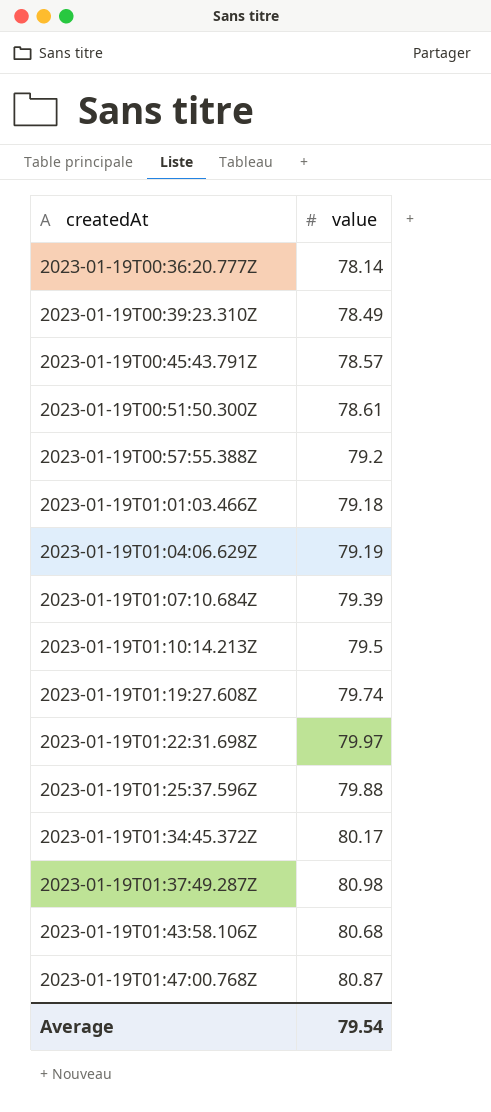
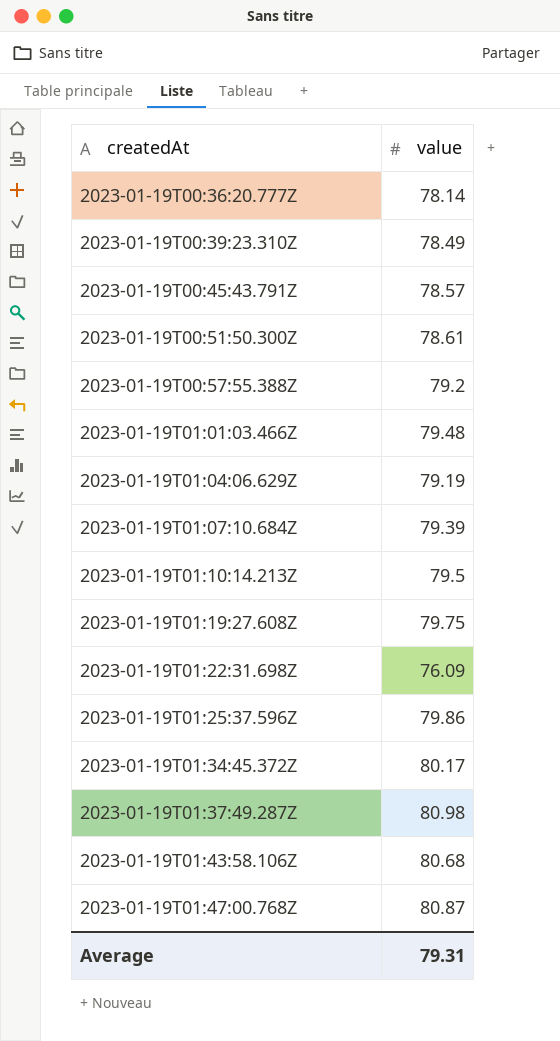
2023-01-19T01:01:03.466Z | value: 79.18 -> 79.48
2023-01-19T01:19:27.608Z | value: 79.74 -> 79.75
2023-01-19T01:22:31.698Z | value: 79.97 -> 76.09
2023-01-19T01:25:37.596Z | value: 79.88 -> 79.86
Average | value: 79.54 -> 79.31

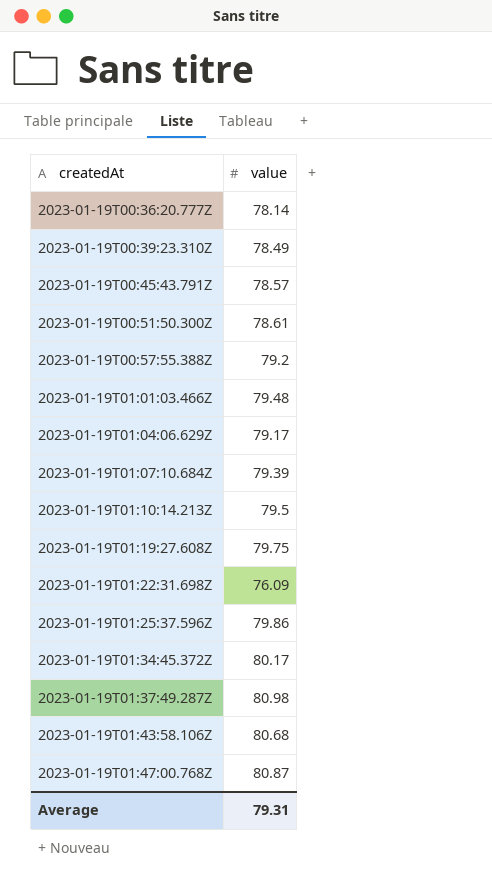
2023-01-19T01:04:06.629Z | value: 79.19 -> 79.17

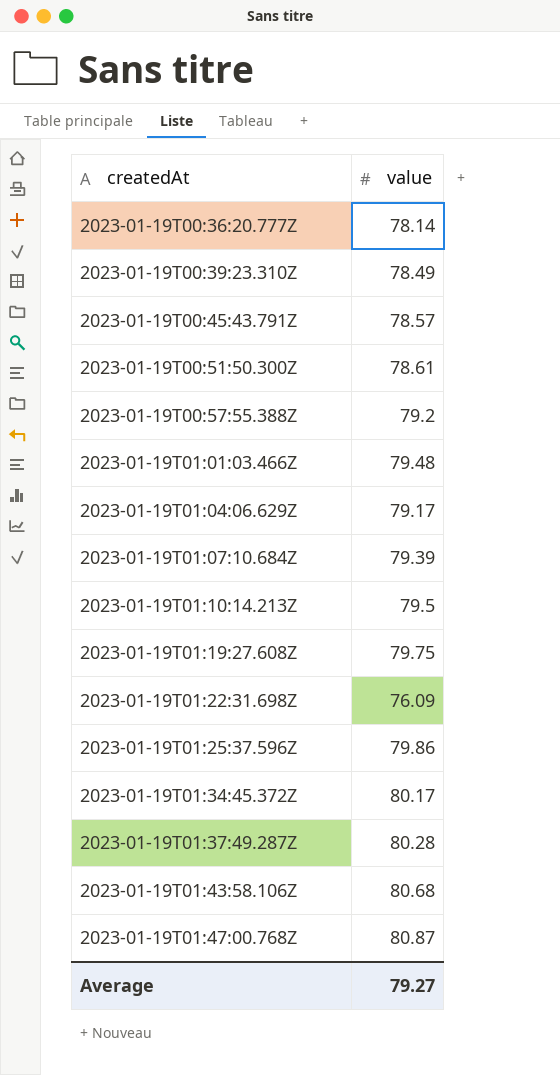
2023-01-19T01:37:49.287Z | value: 80.98 -> 80.28
Average | value: 79.31 -> 79.27

